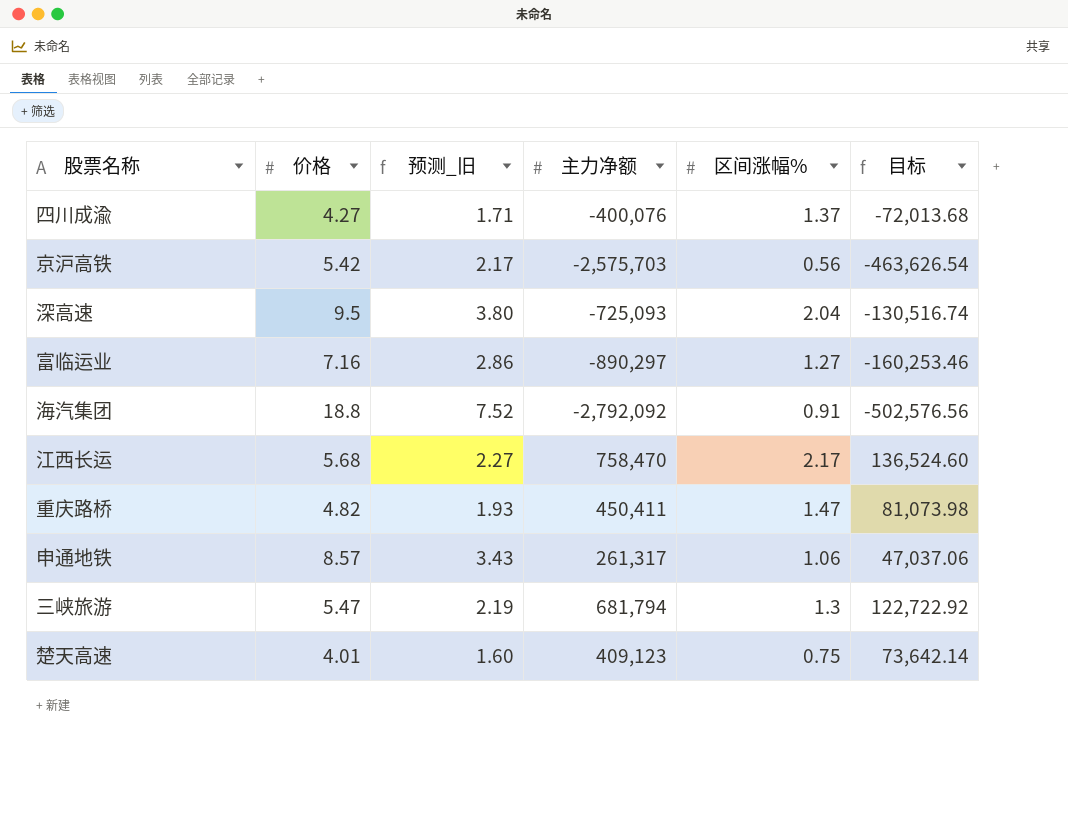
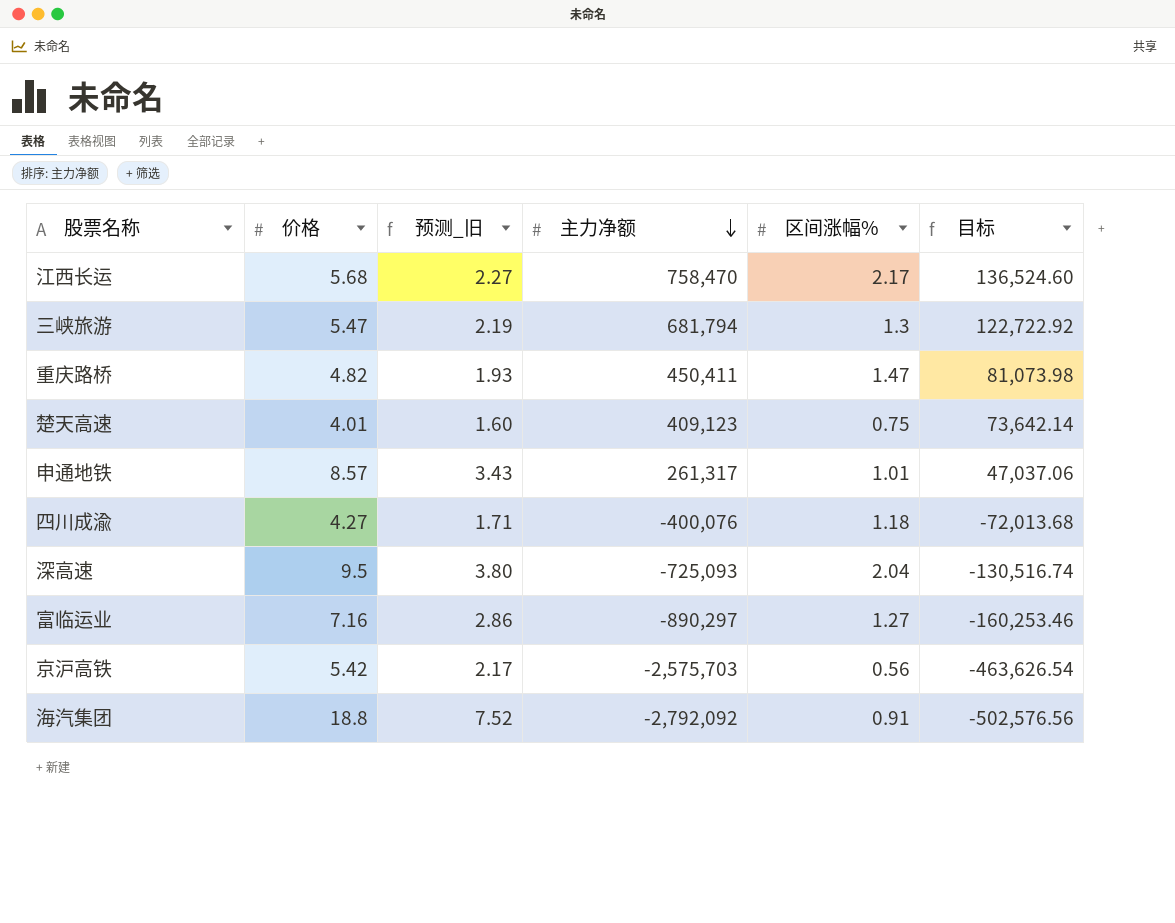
row order: none -> 主力净额 descending
申通地铁 | 区间涨幅%: 1.06 -> 1.01
四川成渝 | 区间涨幅%: 1.37 -> 1.18

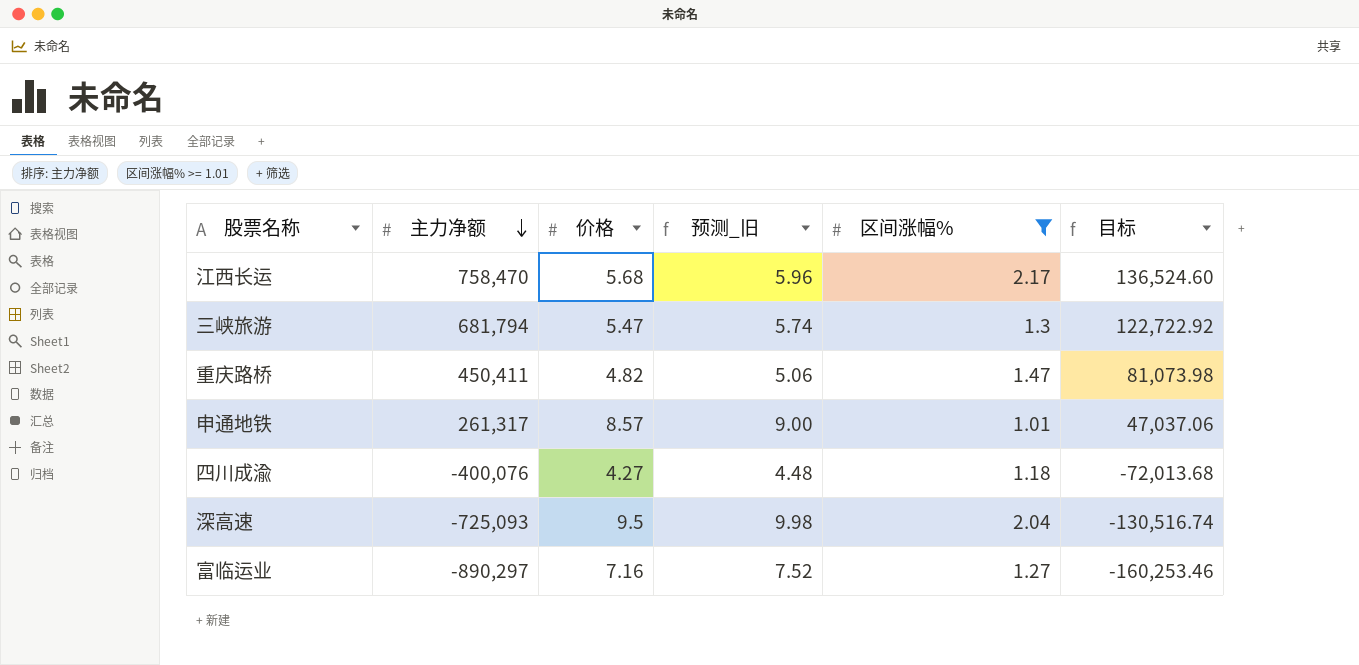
filter: none -> 区间涨幅% >= 1.01
column 主力净额 | position: 4 -> 2
column 预测_旧 | formula: [价格] * 0.4 -> [价格] * 1.05

